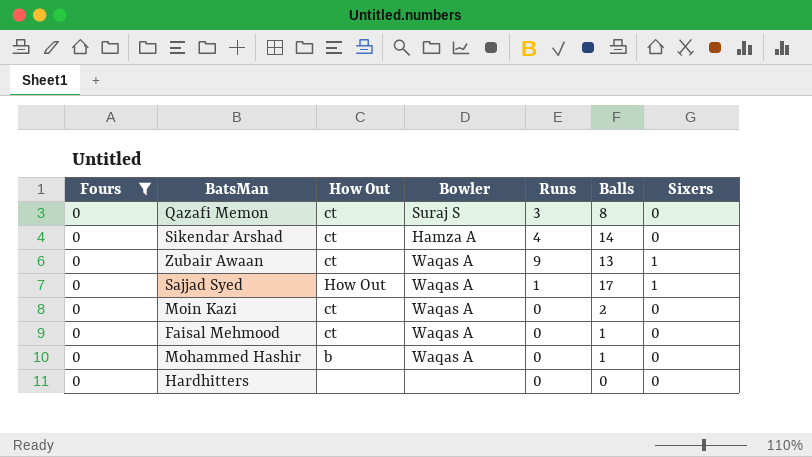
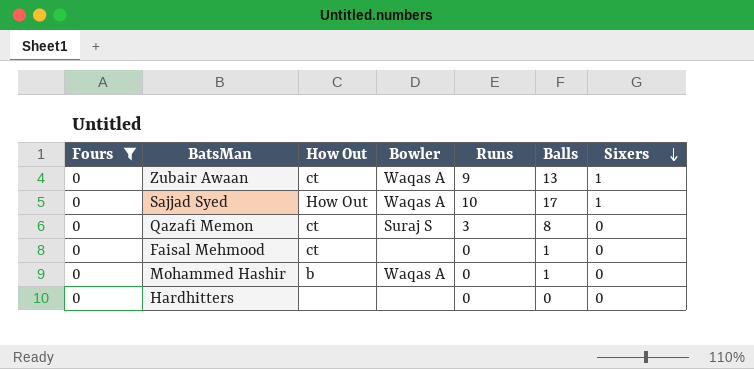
row order: none -> Sixers descending
row Sikendar Arshad: 0 | ct | Hamza A | 4 | 14 | 0 -> none
row Moin Kazi: 0 | ct | Waqas A | 0 | 2 | 0 -> none
Sajjad Syed | Runs: 1 -> 10
Faisal Mehmood | Bowler: Waqas A -> none

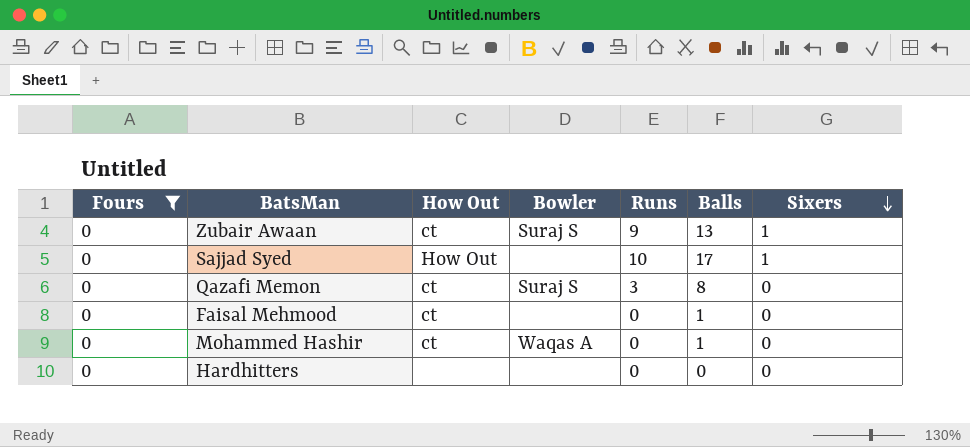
Zubair Awaan | Bowler: Waqas A -> Suraj S
Sajjad Syed | Bowler: Waqas A -> none
Mohammed Hashir | How Out: b -> ct

